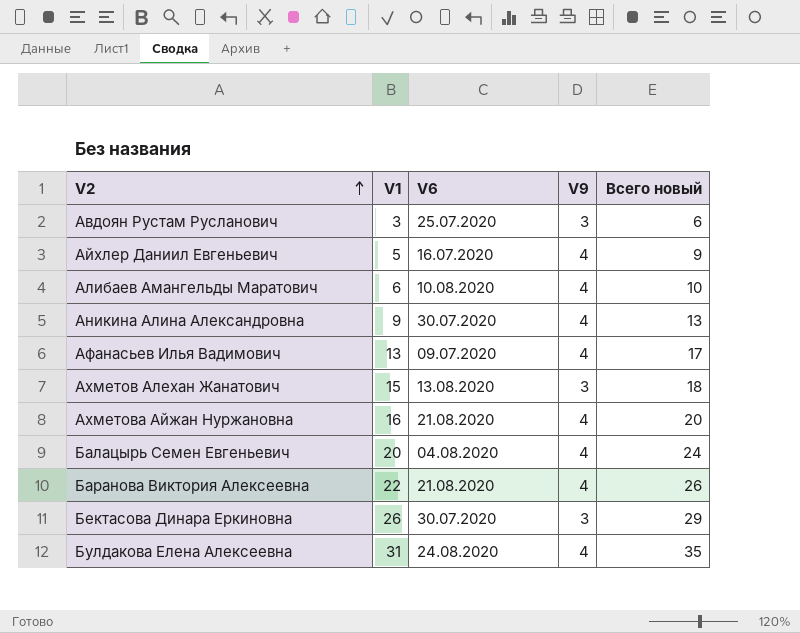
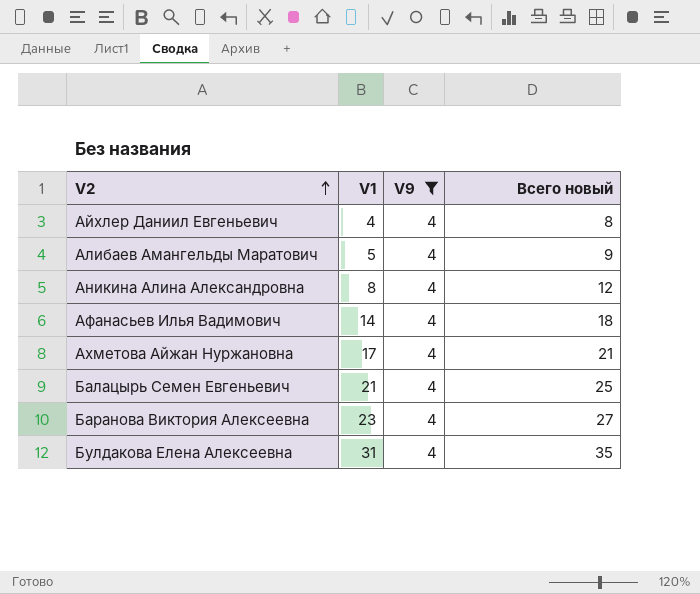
filter: none -> V9 = 4
column V6 | position: 3 -> none
Айхлер Даниил Евгеньевич | V1: 5 -> 4
Айхлер Даниил Евгеньевич | Всего новый: 9 -> 8
Алибаев Амангельды Маратович | V1: 6 -> 5
Алибаев Амангельды Маратович | Всего новый: 10 -> 9
Аникина Алина Александровна | V1: 9 -> 8
Аникина Алина Александровна | Всего новый: 13 -> 12
Афанасьев Илья Вадимович | V1: 13 -> 14
Афанасьев Илья Вадимович | Всего новый: 17 -> 18
Ахметова Айжан Нуржановна | V1: 16 -> 17
Ахметова Айжан Нуржановна | Всего новый: 20 -> 21
Балацырь Семен Евгеньевич | V1: 20 -> 21
Балацырь Семен Евгеньевич | Всего новый: 24 -> 25
Баранова Виктория Алексеевна | V1: 22 -> 23
Баранова Виктория Алексеевна | Всего новый: 26 -> 27

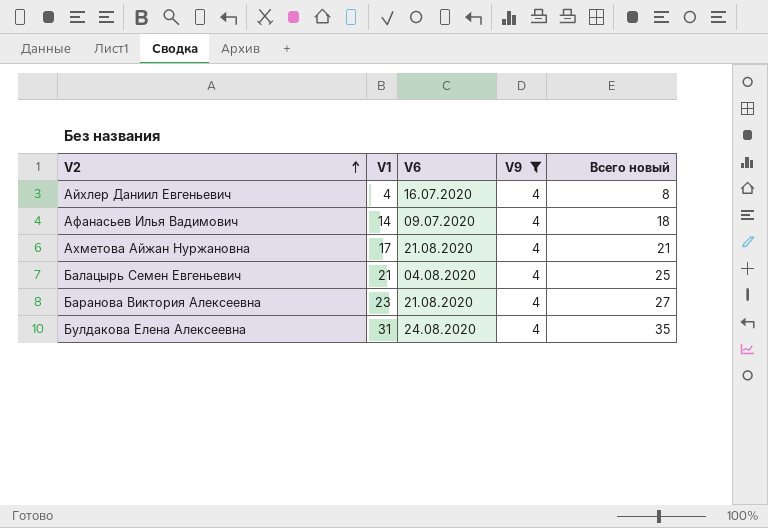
column V6 | position: none -> 3
row Алибаев Амангельды Маратович: 5 | 4 | 9 -> none
row Аникина Алина Александровна: 8 | 4 | 12 -> none

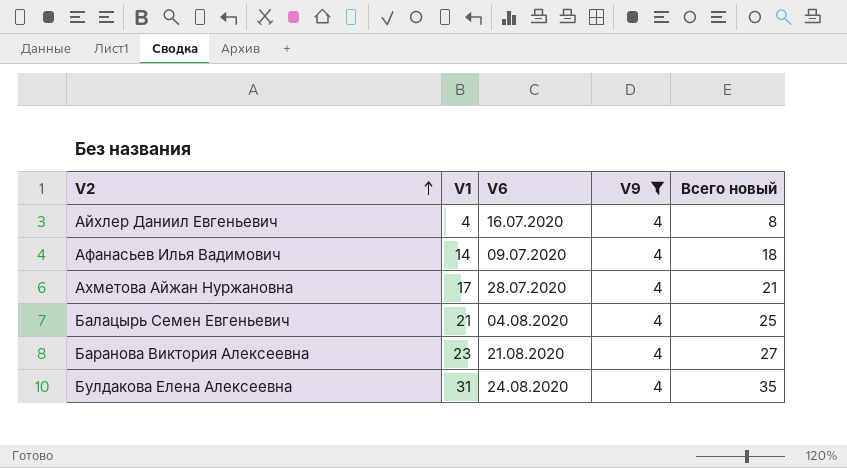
Ахметова Айжан Нуржановна | V6: 21.08.2020 -> 28.07.2020

